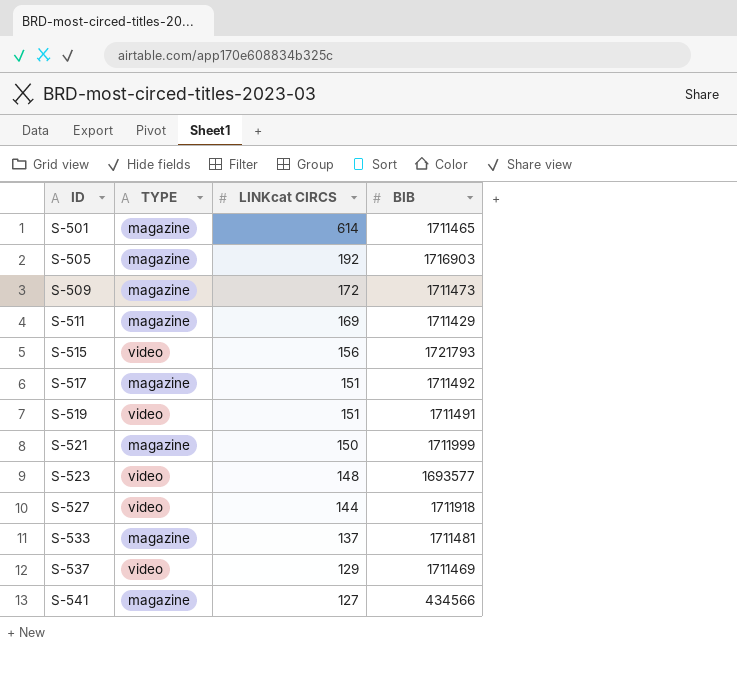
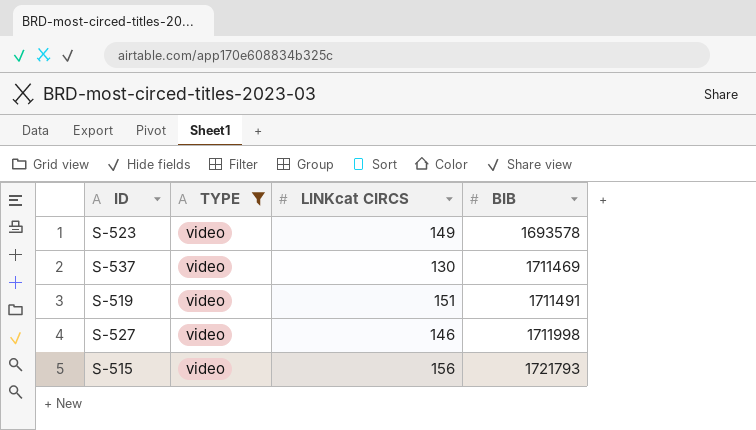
filter: none -> TYPE = video
row order: ID ascending -> BIB ascending
S-523 | LINKcat CIRCS: 148 -> 149
S-523 | BIB: 1693577 -> 1693578
S-537 | LINKcat CIRCS: 129 -> 130
S-527 | LINKcat CIRCS: 144 -> 146
S-527 | BIB: 1711918 -> 1711998

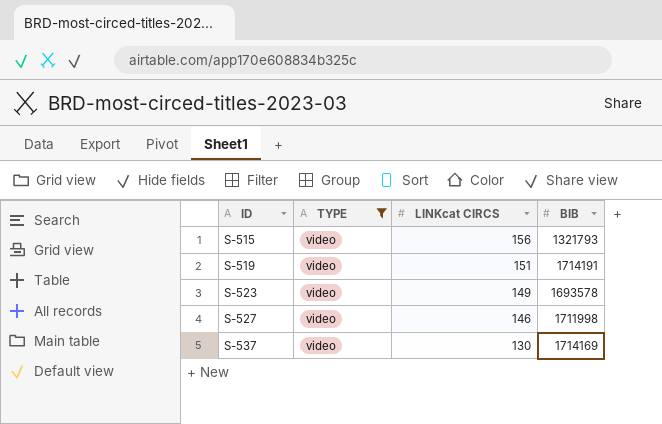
row order: BIB ascending -> ID ascending
S-515 | BIB: 1721793 -> 1321793
S-519 | BIB: 1711491 -> 1714191
S-537 | BIB: 1711469 -> 1714169

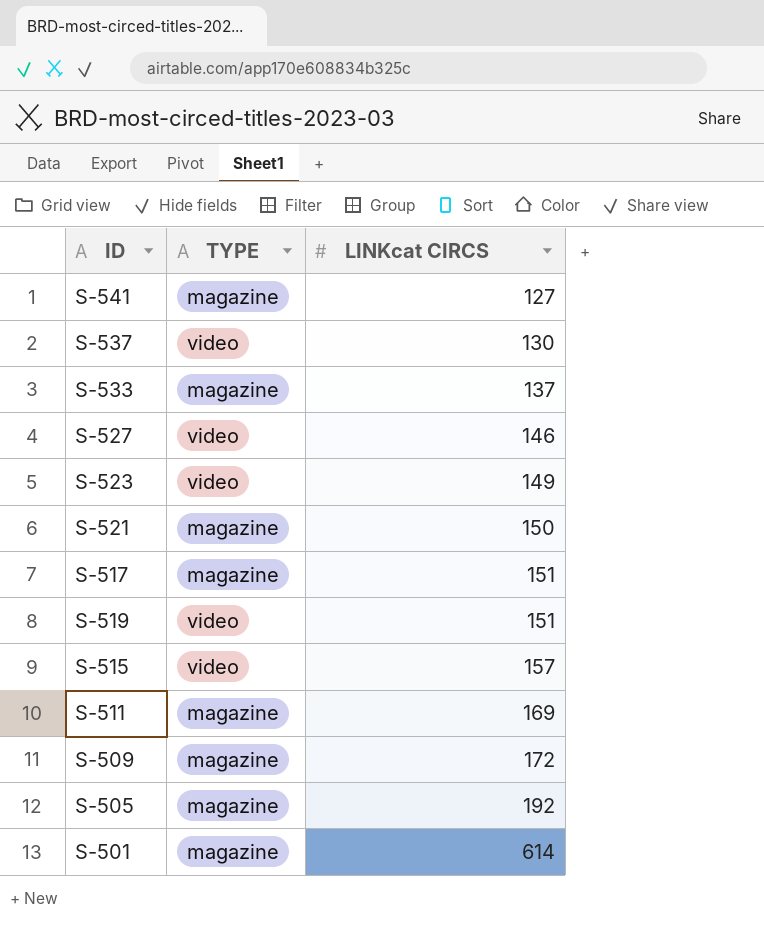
filter: TYPE = video -> none
row order: ID ascending -> LINKcat CIRCS ascending
column BIB | position: 4 -> none
S-515 | LINKcat CIRCS: 156 -> 157

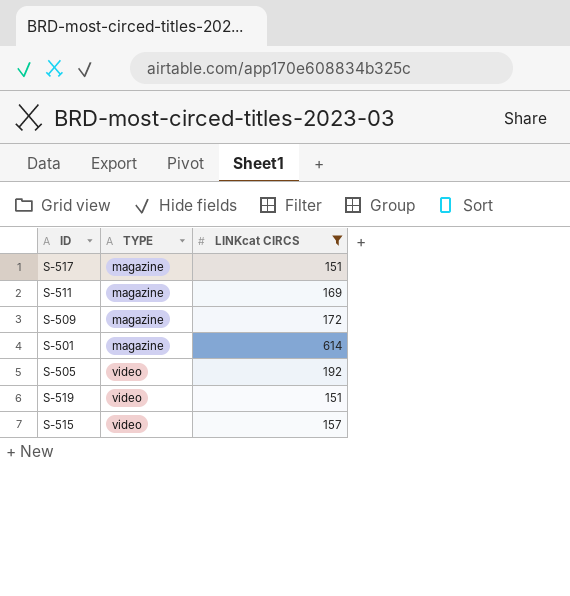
filter: none -> LINKcat CIRCS >= 151
row order: LINKcat CIRCS ascending -> TYPE ascending
S-505 | TYPE: magazine -> video

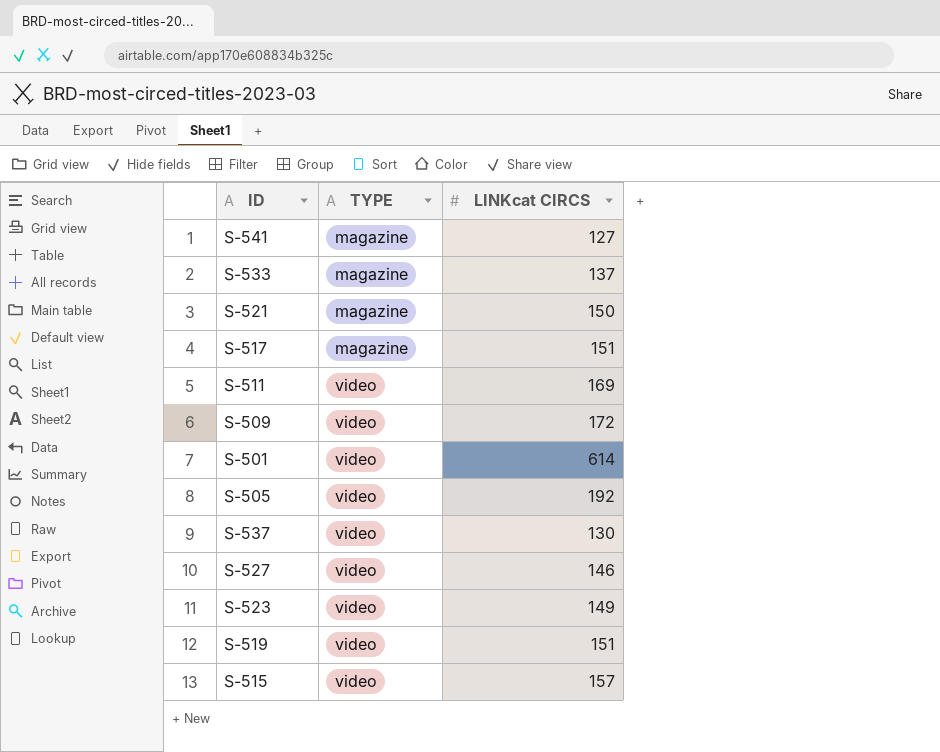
filter: LINKcat CIRCS >= 151 -> none
S-511 | TYPE: magazine -> video
S-509 | TYPE: magazine -> video
S-501 | TYPE: magazine -> video

